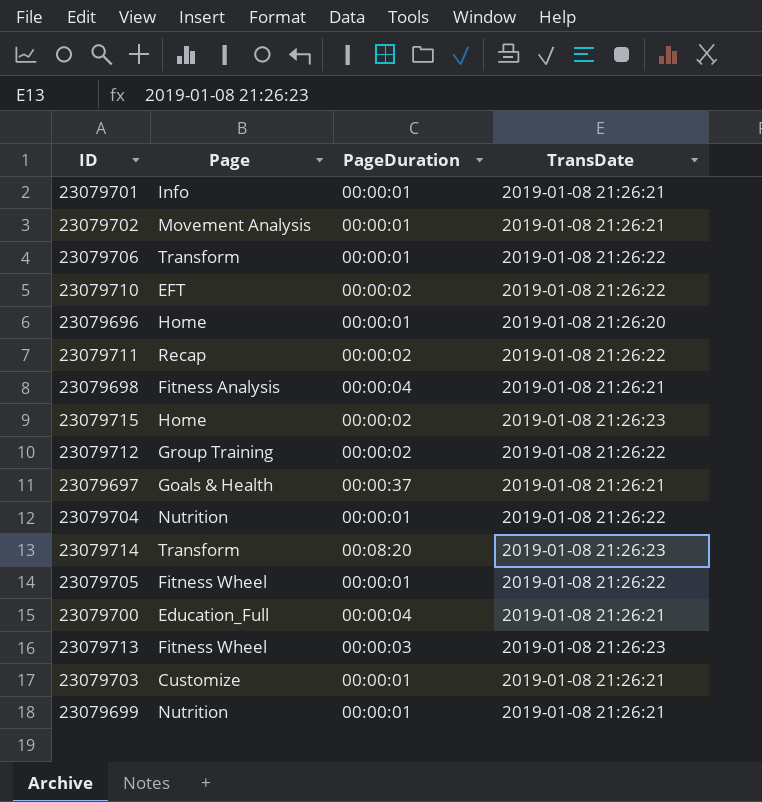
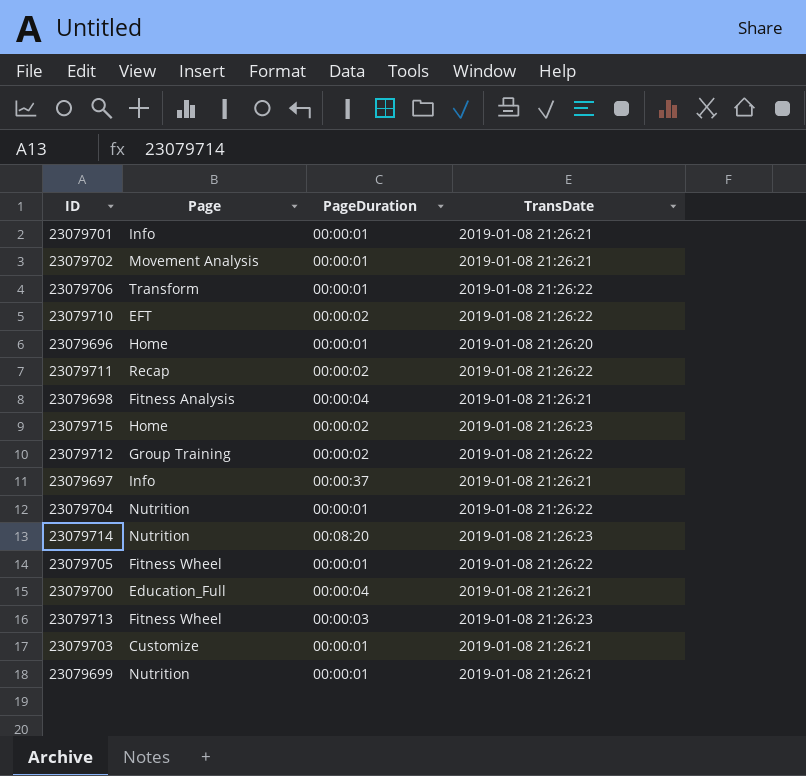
23079697 | Page: Goals & Health -> Info
23079714 | Page: Transform -> Nutrition

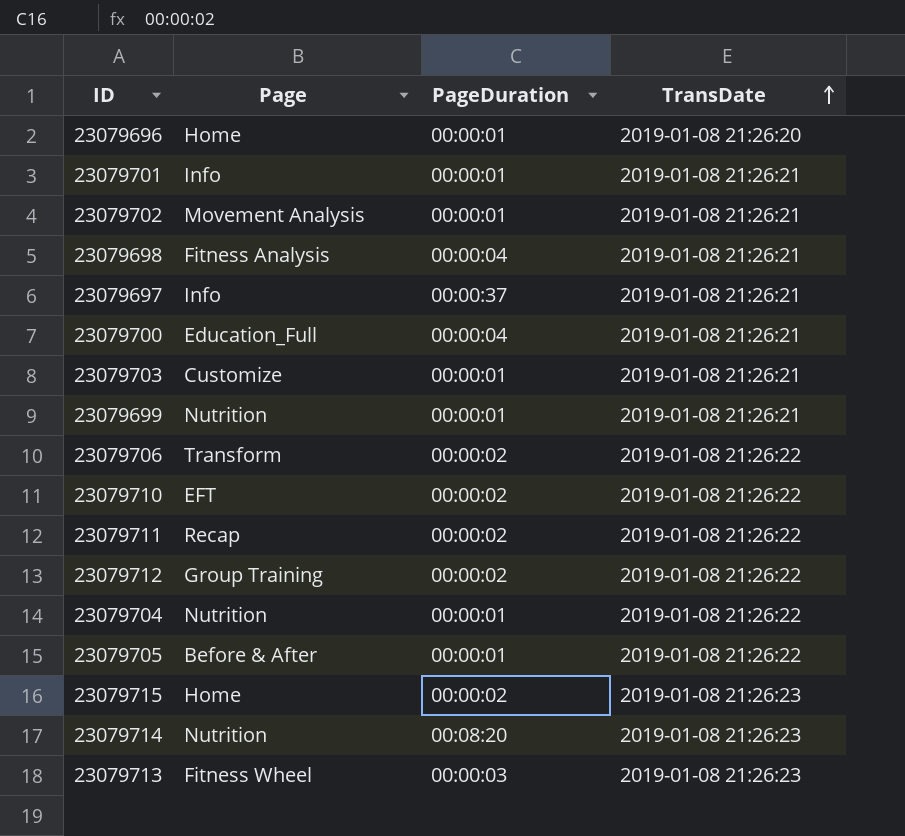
row order: none -> TransDate ascending
23079706 | PageDuration: 00:00:01 -> 00:00:02
23079705 | Page: Fitness Wheel -> Before & After

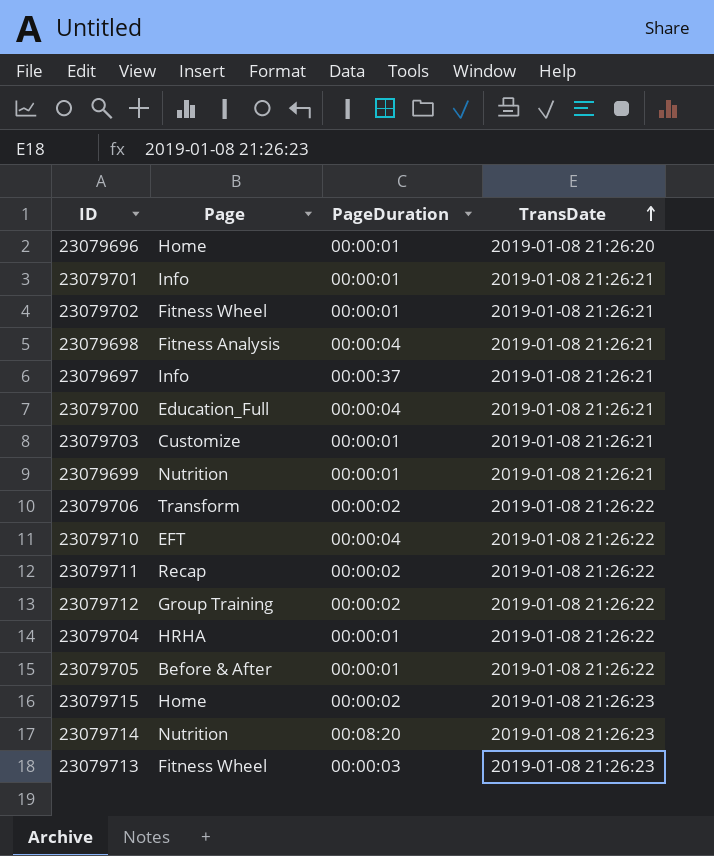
23079702 | Page: Movement Analysis -> Fitness Wheel
23079710 | PageDuration: 00:00:02 -> 00:00:04
23079704 | Page: Nutrition -> HRHA

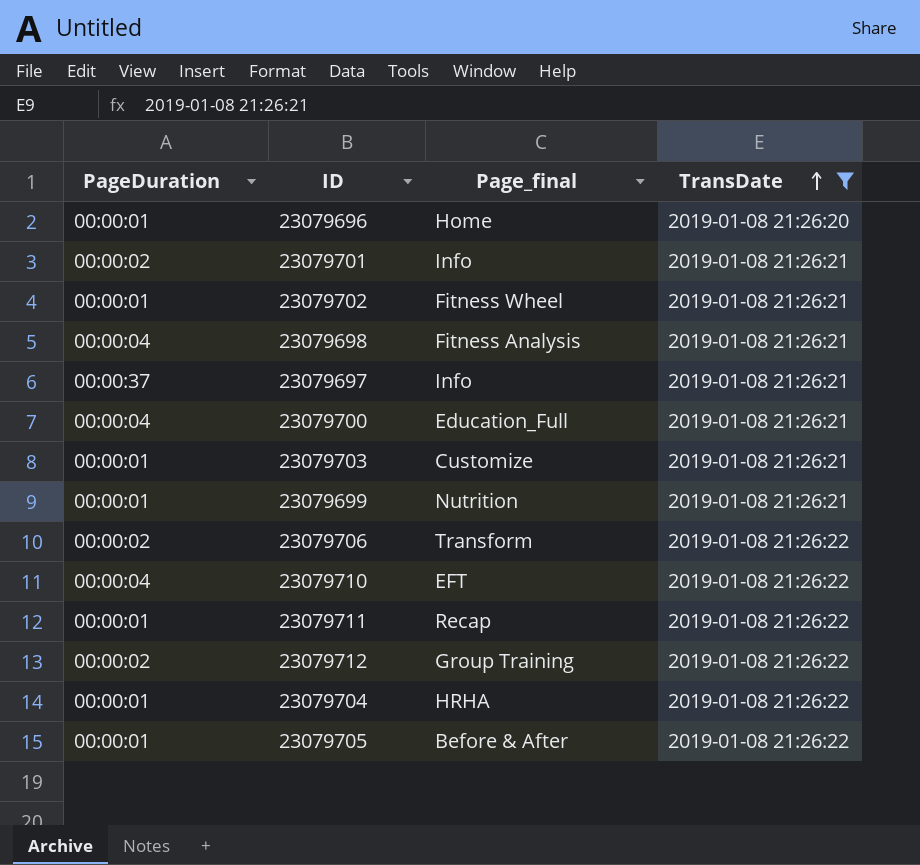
filter: none -> TransDate != 2019-01-08 21:26:23
column PageDuration | position: 3 -> 1
column name: Page -> Page_final
23079701 | PageDuration: 00:00:01 -> 00:00:02
23079711 | PageDuration: 00:00:02 -> 00:00:01

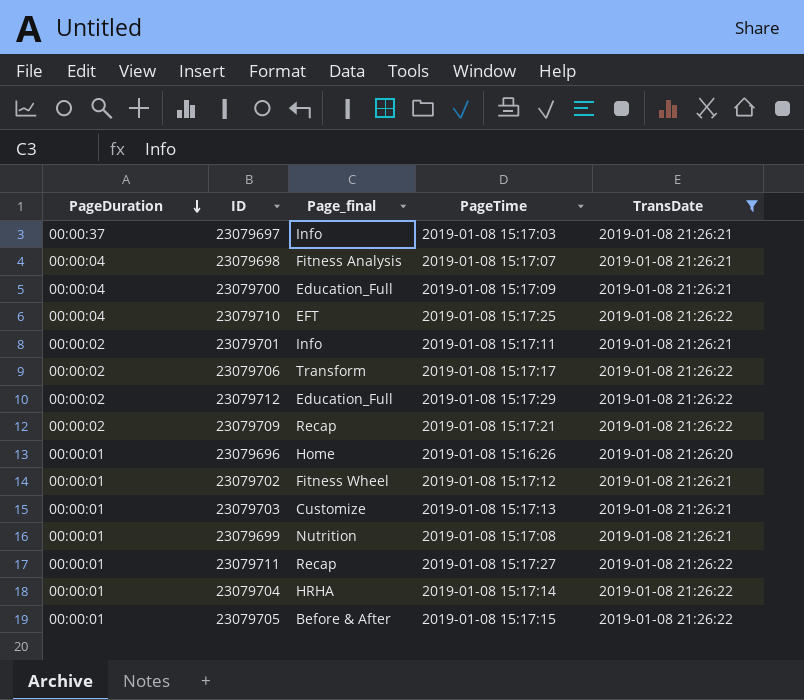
row order: TransDate ascending -> PageDuration descending
column PageTime | position: none -> 4
23079712 | Page_final: Group Training -> Education_Full
row 23079709: none -> 00:00:02 | Recap | 2019-01-08 15:17:21 | 2019-01-08 21:26:22

